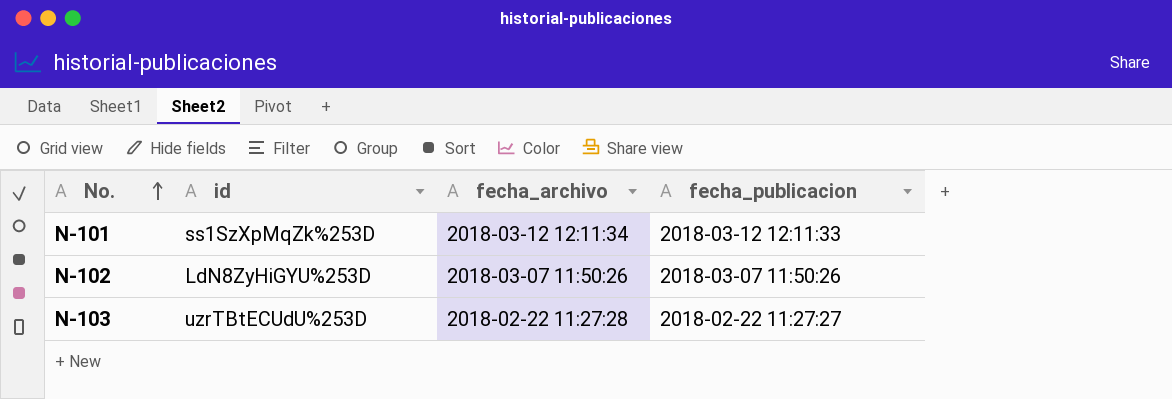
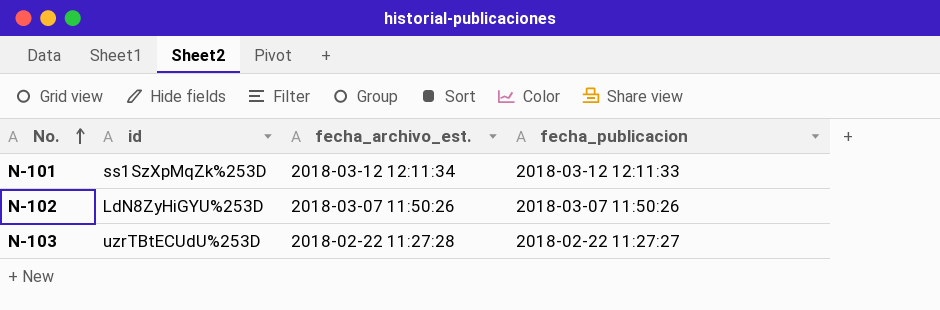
column name: fecha_archivo -> fecha_archivo_est.

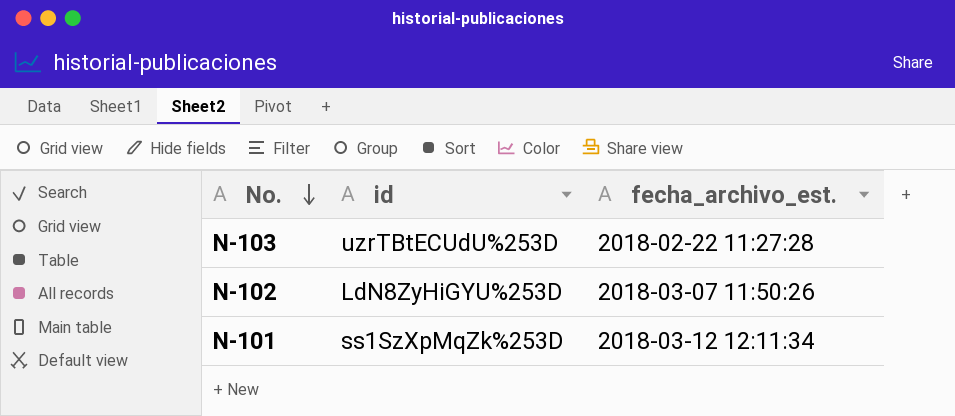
row order: No. ascending -> No. descending
column fecha_publicacion | position: 4 -> none

